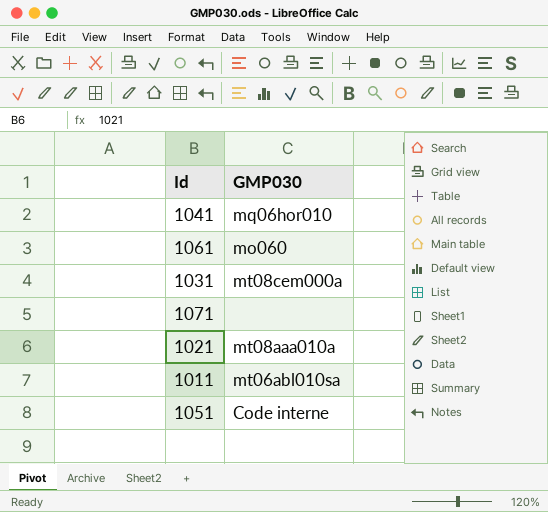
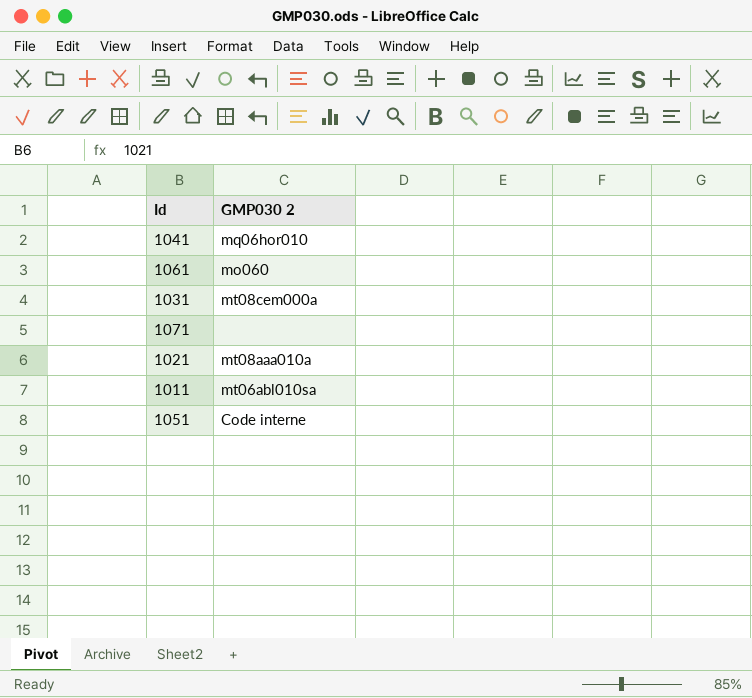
column name: GMP030 -> GMP030 2

